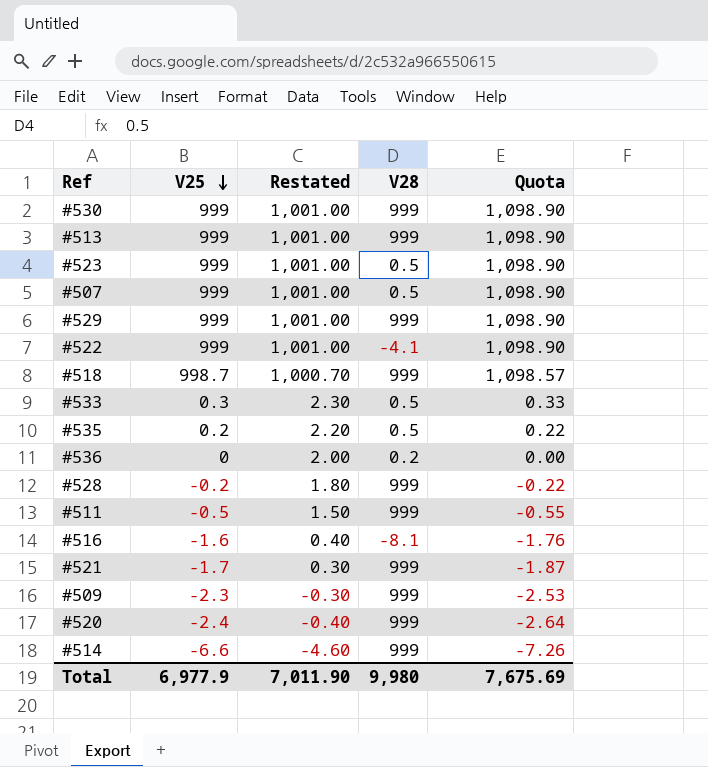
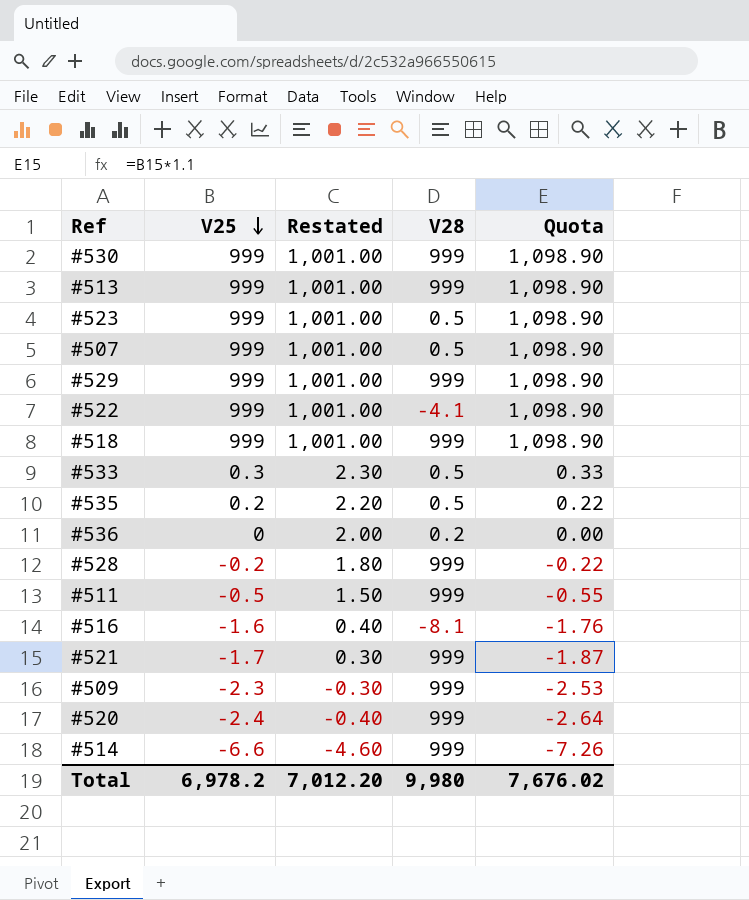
#518 | V25: 998.7 -> 999
#518 | Restated: 1,000.70 -> 1,001.00
#518 | Quota: 1,098.57 -> 1,098.90
Total | V25: 6,977.9 -> 6,978.2
Total | Restated: 7,011.90 -> 7,012.20
Total | Quota: 7,675.69 -> 7,676.02

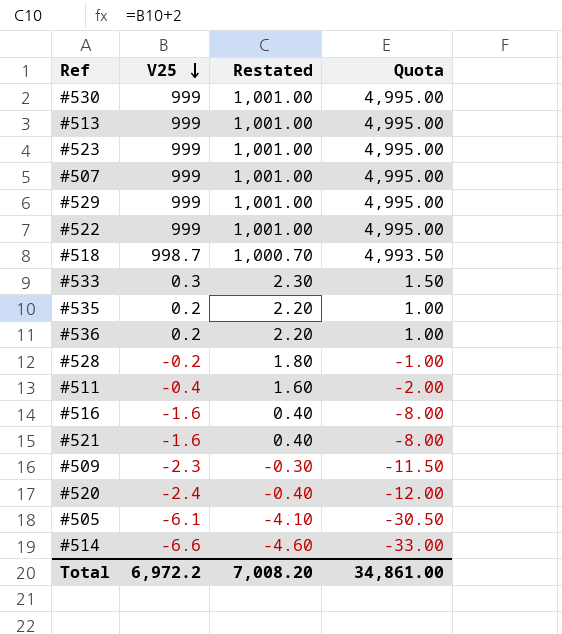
column V28 | position: 4 -> none
column Quota | formula: [V25] * 1.1 -> [V25] * 5
#518 | V25: 999 -> 998.7
#518 | Restated: 1,001.00 -> 1,000.70
#536 | V25: 0 -> 0.2
#536 | Restated: 2.00 -> 2.20
#511 | V25: -0.5 -> -0.4
#511 | Restated: 1.50 -> 1.60
#521 | V25: -1.7 -> -1.6
#521 | Restated: 0.30 -> 0.40
row #505: none -> -6.1 | -4.10 | -30.50
Total | V25: 6,978.2 -> 6,972.2
Total | Restated: 7,012.20 -> 7,008.20
Total | Quota: 7,676.02 -> 34,861.00

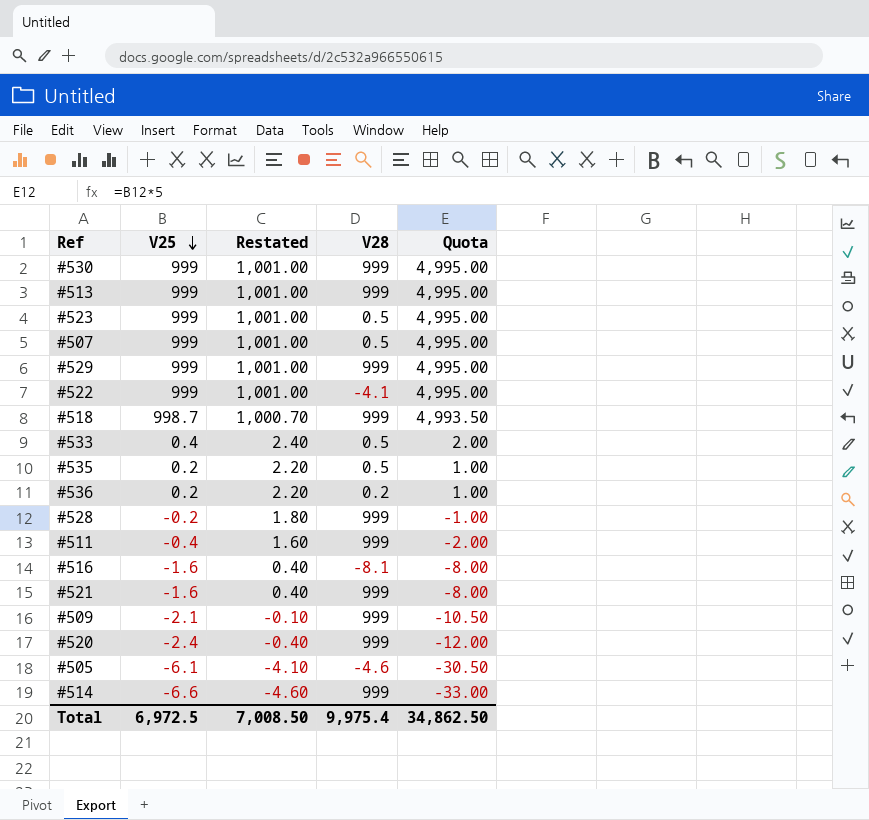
column V28 | position: none -> 4
#533 | V25: 0.3 -> 0.4
#533 | Restated: 2.30 -> 2.40
#533 | Quota: 1.50 -> 2.00
#509 | V25: -2.3 -> -2.1
#509 | Restated: -0.30 -> -0.10
#509 | Quota: -11.50 -> -10.50
Total | V25: 6,972.2 -> 6,972.5
Total | Restated: 7,008.20 -> 7,008.50
Total | Quota: 34,861.00 -> 34,862.50

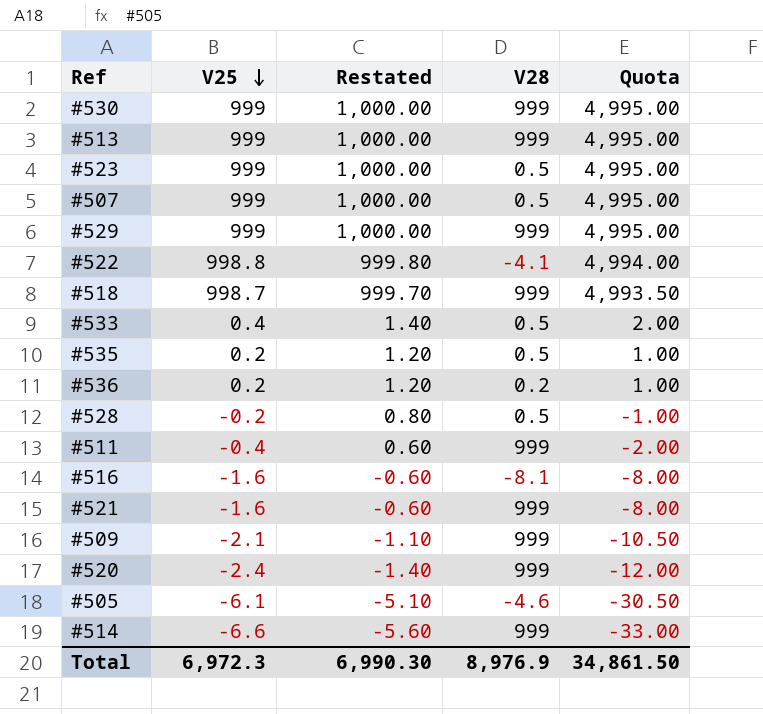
column Restated | formula: [V25] + 2 -> [V25] + 1
#522 | V25: 999 -> 998.8
#522 | Quota: 4,995.00 -> 4,994.00
#528 | V28: 999 -> 0.5
Total | V25: 6,972.5 -> 6,972.3
Total | Restated: 7,008.50 -> 6,990.30
Total | V28: 9,975.4 -> 8,976.9
Total | Quota: 34,862.50 -> 34,861.50

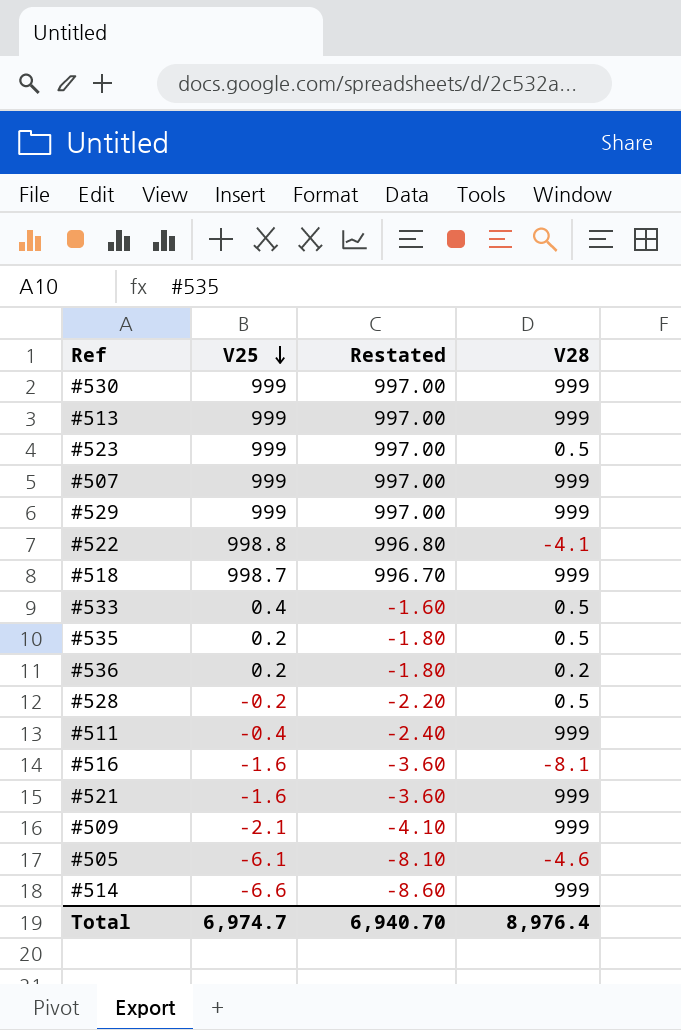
column Quota | formula: [V25] * 5 -> none
column Restated | formula: [V25] + 1 -> [V25] - 2
row #520: -2.4 | -1.40 | 999 | -12.00 -> none
#507 | V28: 0.5 -> 999
Total | V25: 6,972.3 -> 6,974.7
Total | Restated: 6,990.30 -> 6,940.70
Total | V28: 8,976.9 -> 8,976.4

